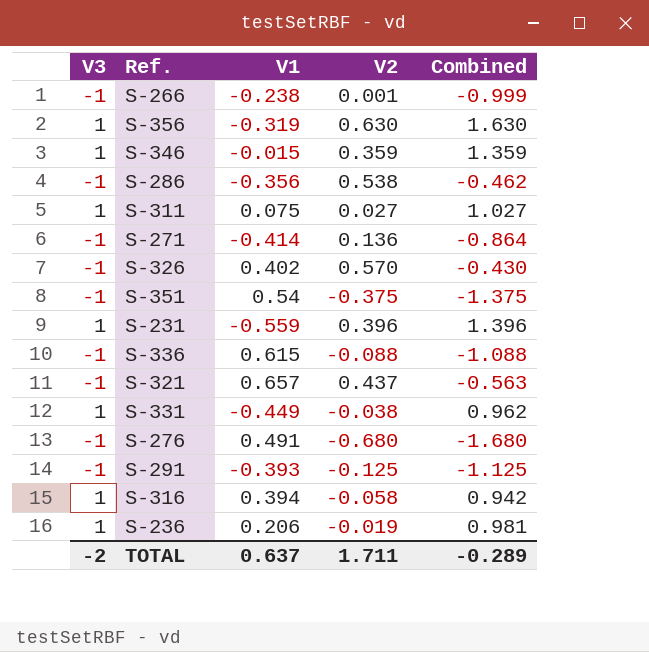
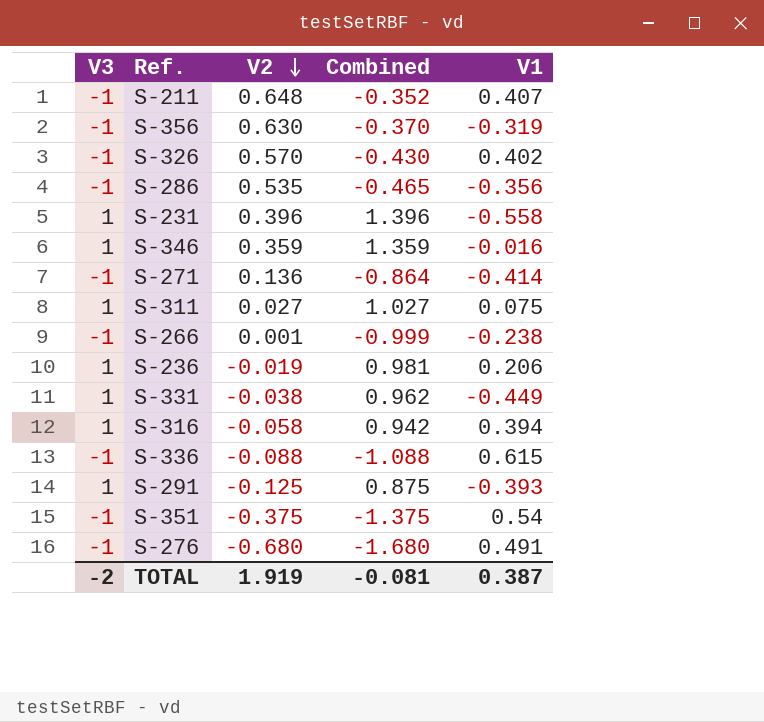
row order: none -> V2 descending
column V1 | position: 3 -> 5
row S-321: -1 | 0.657 | 0.437 | -0.563 -> none
row S-211: none -> -1 | 0.648 | -0.352 | 0.407
S-356 | V3: 1 -> -1
S-356 | Combined: 1.630 -> -0.370
S-286 | V2: 0.538 -> 0.535
S-286 | Combined: -0.462 -> -0.465
S-231 | V1: -0.559 -> -0.558
S-346 | V1: -0.015 -> -0.016
S-291 | V3: -1 -> 1
S-291 | Combined: -1.125 -> 0.875
TOTAL | V2: 1.711 -> 1.919
TOTAL | Combined: -0.289 -> -0.081
TOTAL | V1: 0.637 -> 0.387

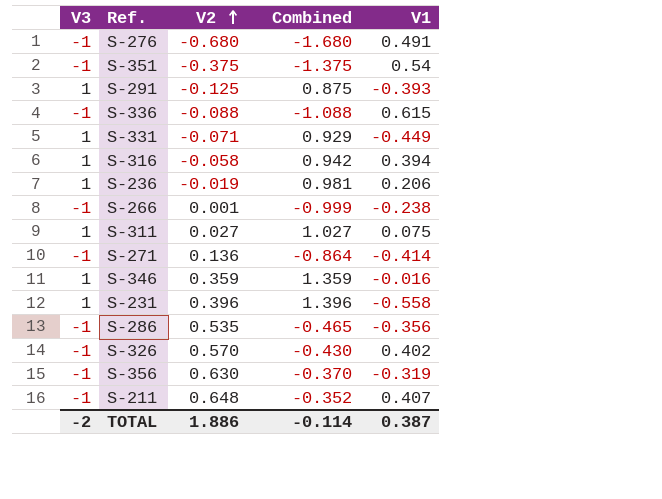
row order: V2 descending -> V2 ascending
S-331 | V2: -0.038 -> -0.071
S-331 | Combined: 0.962 -> 0.929
TOTAL | V2: 1.919 -> 1.886
TOTAL | Combined: -0.081 -> -0.114

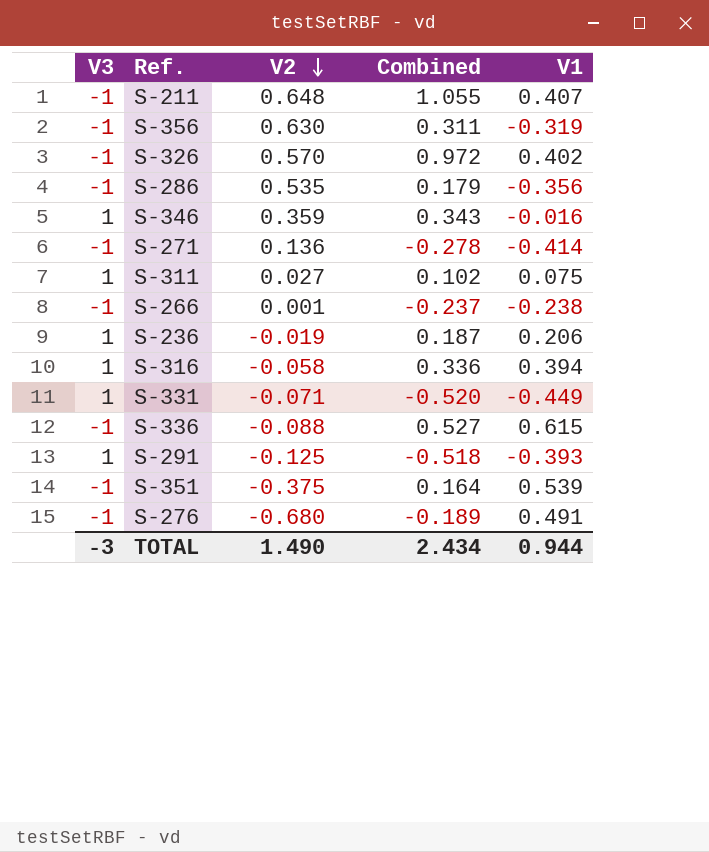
row order: V2 ascending -> V2 descending
column Combined | formula: [V3] + [V2] -> [V2] + [V1]
row S-231: 1 | 0.396 | 1.396 | -0.558 -> none
S-351 | V1: 0.54 -> 0.539
TOTAL | V3: -2 -> -3
TOTAL | V2: 1.886 -> 1.490
TOTAL | Combined: -0.114 -> 2.434
TOTAL | V1: 0.387 -> 0.944

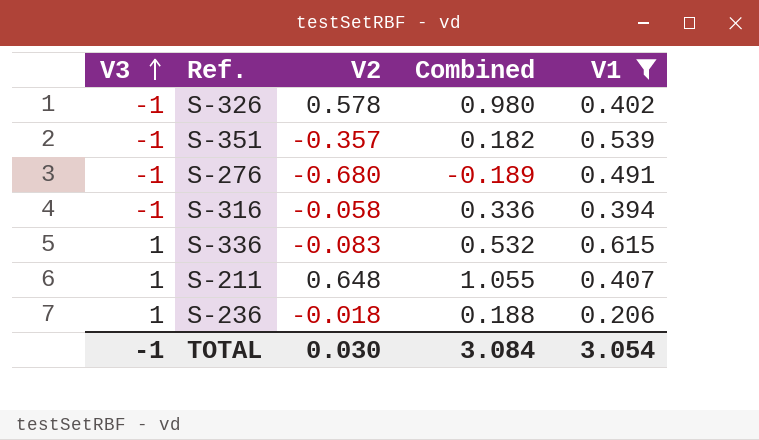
filter: none -> V1 >= 0.206
row order: V2 descending -> V3 ascending
S-326 | V2: 0.570 -> 0.578
S-326 | Combined: 0.972 -> 0.980
S-351 | V2: -0.375 -> -0.357
S-351 | Combined: 0.164 -> 0.182
S-316 | V3: 1 -> -1
S-336 | V3: -1 -> 1
S-336 | V2: -0.088 -> -0.083
S-336 | Combined: 0.527 -> 0.532
S-211 | V3: -1 -> 1
S-236 | V2: -0.019 -> -0.018
S-236 | Combined: 0.187 -> 0.188
TOTAL | V3: -3 -> -1
TOTAL | V2: 1.490 -> 0.030
TOTAL | Combined: 2.434 -> 3.084
TOTAL | V1: 0.944 -> 3.054

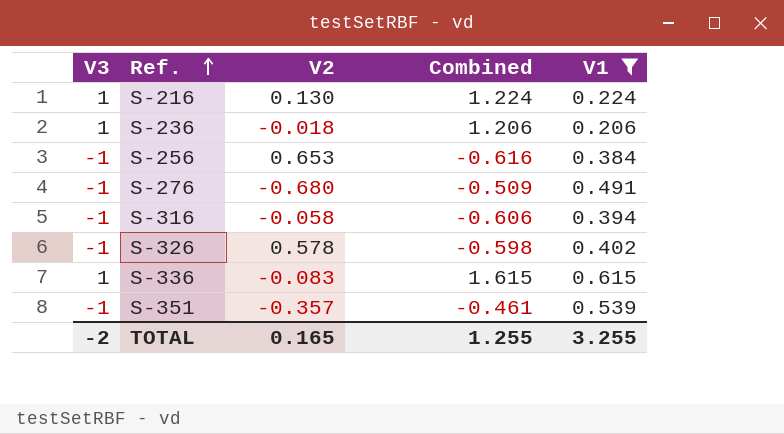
row order: V3 ascending -> Ref. ascending
column Combined | formula: [V2] + [V1] -> [V3] + [V1]
row S-211: 1 | 0.648 | 1.055 | 0.407 -> none
row S-216: none -> 1 | 0.130 | 1.224 | 0.224
row S-256: none -> -1 | 0.653 | -0.616 | 0.384
TOTAL | V3: -1 -> -2
TOTAL | V2: 0.030 -> 0.165
TOTAL | Combined: 3.084 -> 1.255
TOTAL | V1: 3.054 -> 3.255

